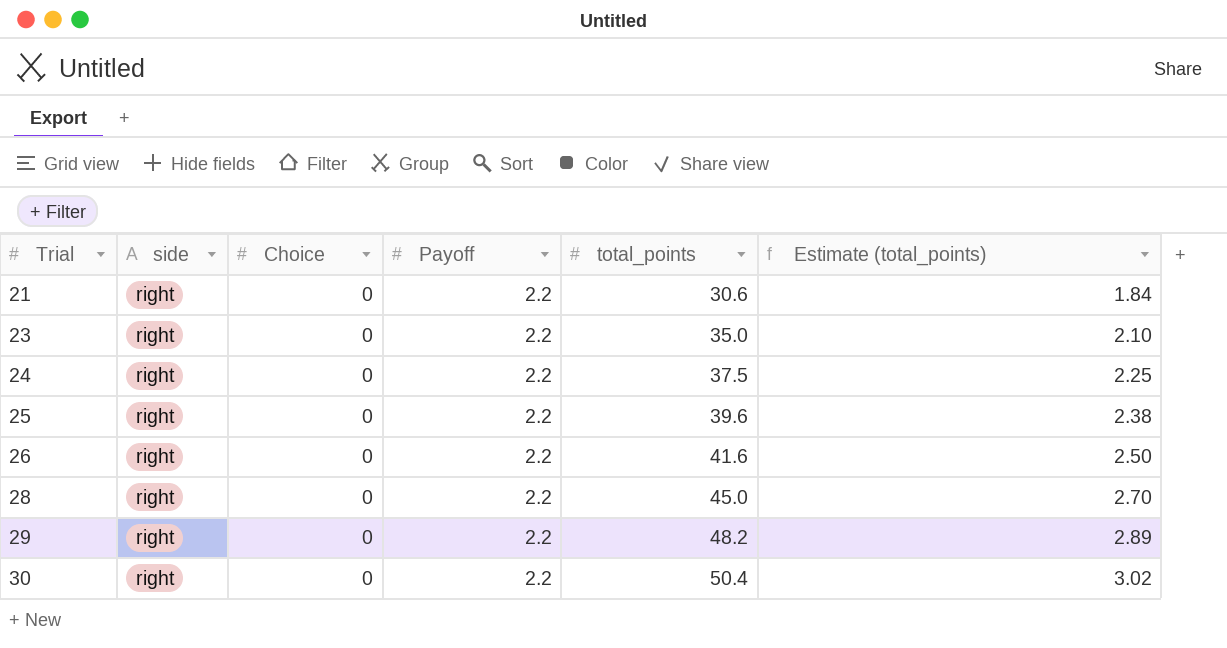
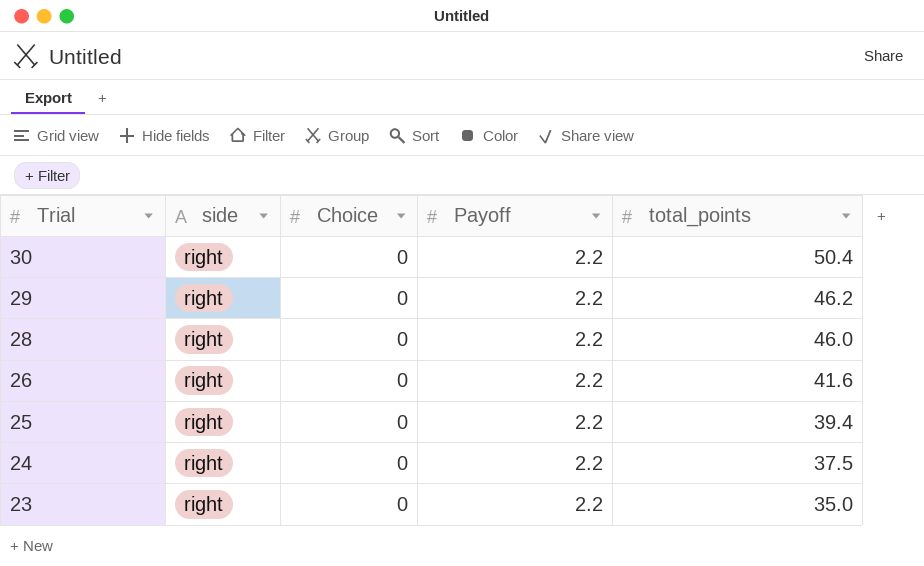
row order: Trial ascending -> Trial descending
column Estimate (total_points) | formula: [total_points] * 0.06 -> none
row 21: right | 0 | 2.2 | 30.6 | 1.84 -> none
29 | total_points: 48.2 -> 46.2
28 | total_points: 45.0 -> 46.0
25 | total_points: 39.6 -> 39.4

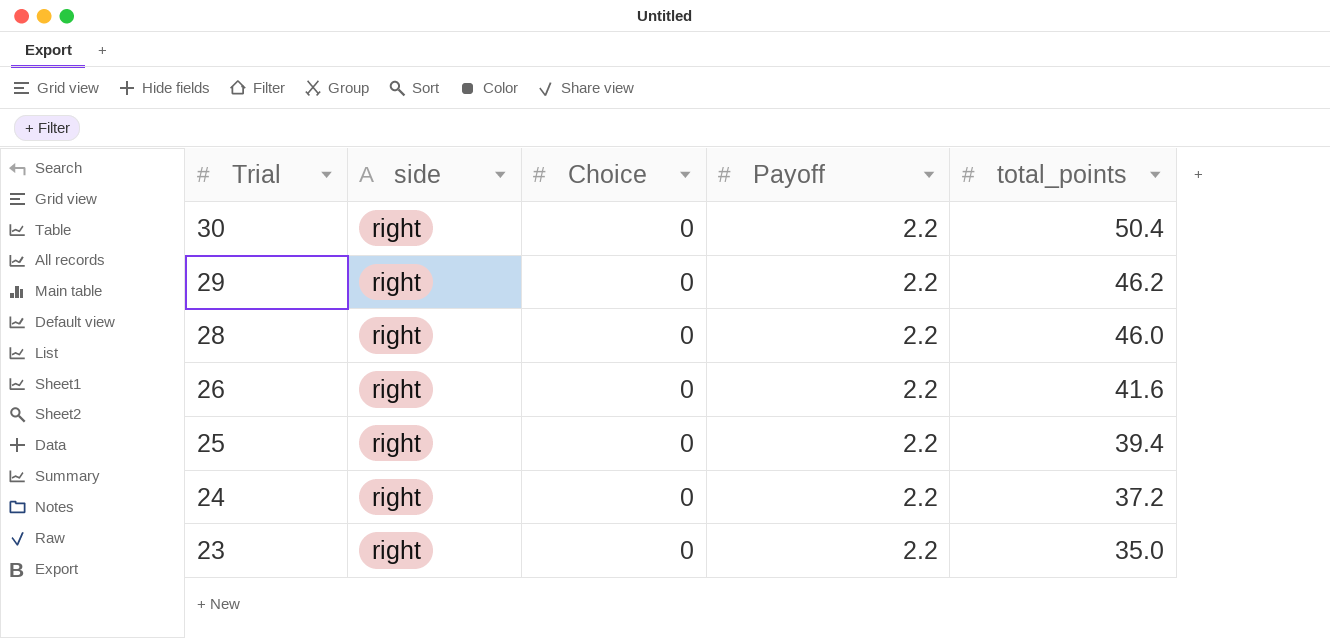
24 | total_points: 37.5 -> 37.2

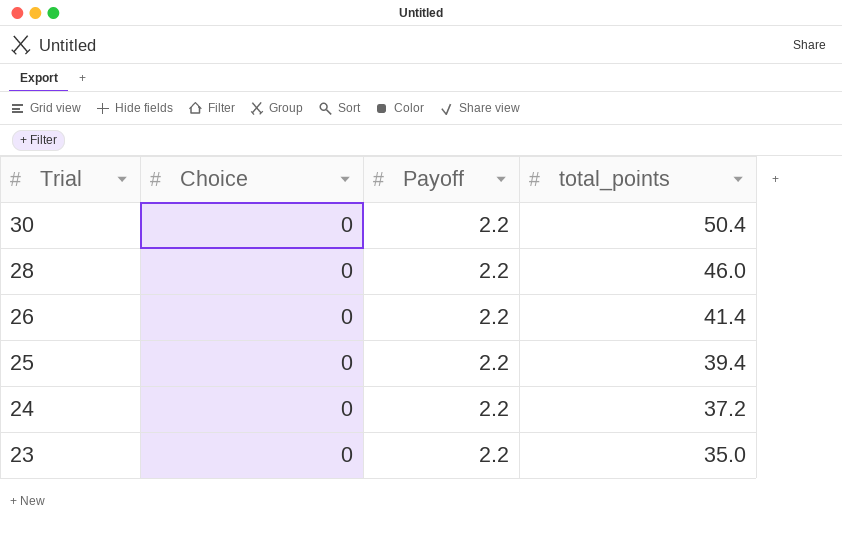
column side | position: 2 -> none
row 29: right | 0 | 2.2 | 46.2 -> none
26 | total_points: 41.6 -> 41.4

